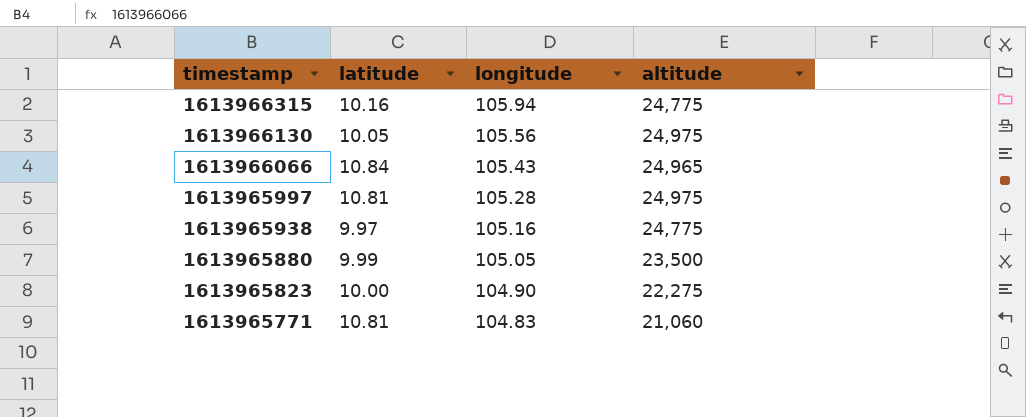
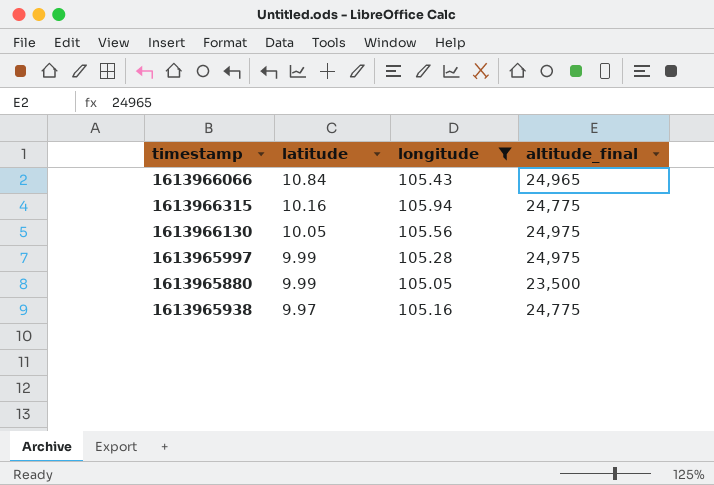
filter: none -> longitude >= 105.05
row order: timestamp descending -> latitude descending
column name: altitude -> altitude_final
1613965997 | latitude: 10.81 -> 9.99

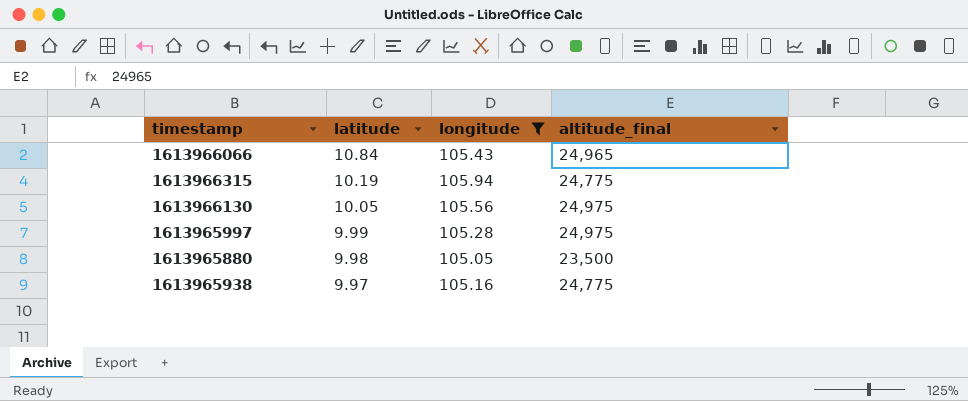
1613966315 | latitude: 10.16 -> 10.19
1613965880 | latitude: 9.99 -> 9.98

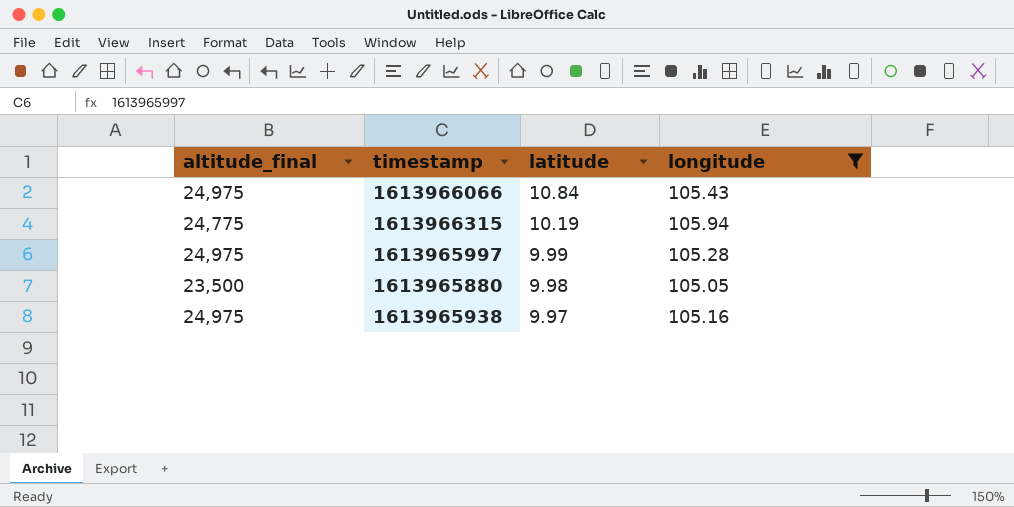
column altitude_final | position: 4 -> 1
row 1613966130: 10.05 | 105.56 | 24,975 -> none
1613966066 | altitude_final: 24,965 -> 24,975
1613965938 | altitude_final: 24,775 -> 24,975

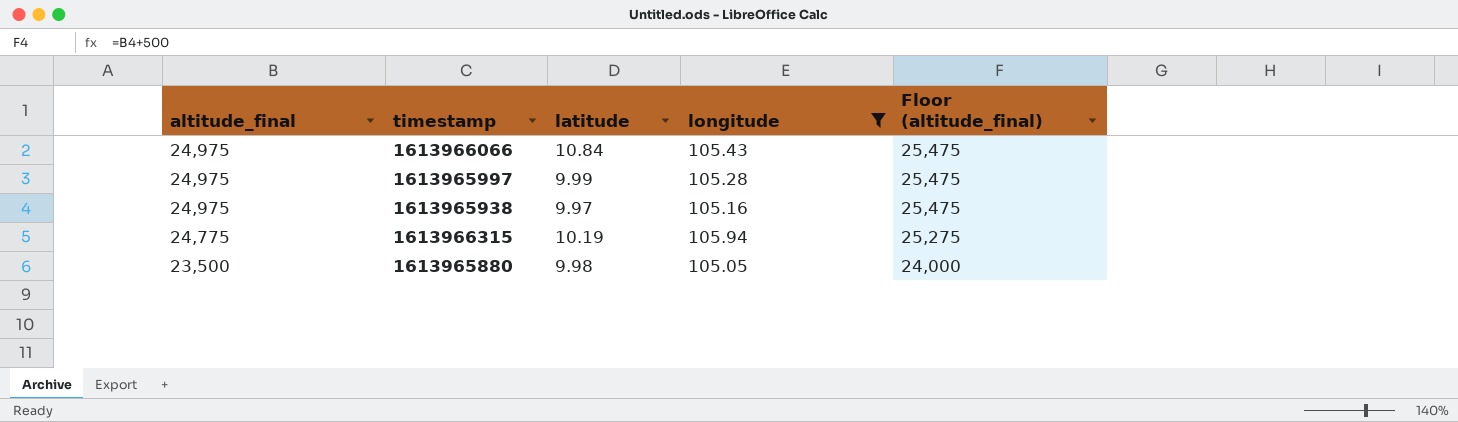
row order: latitude descending -> altitude_final descending
column Floor (altitude_final) | formula: none -> [altitude_final] + 500

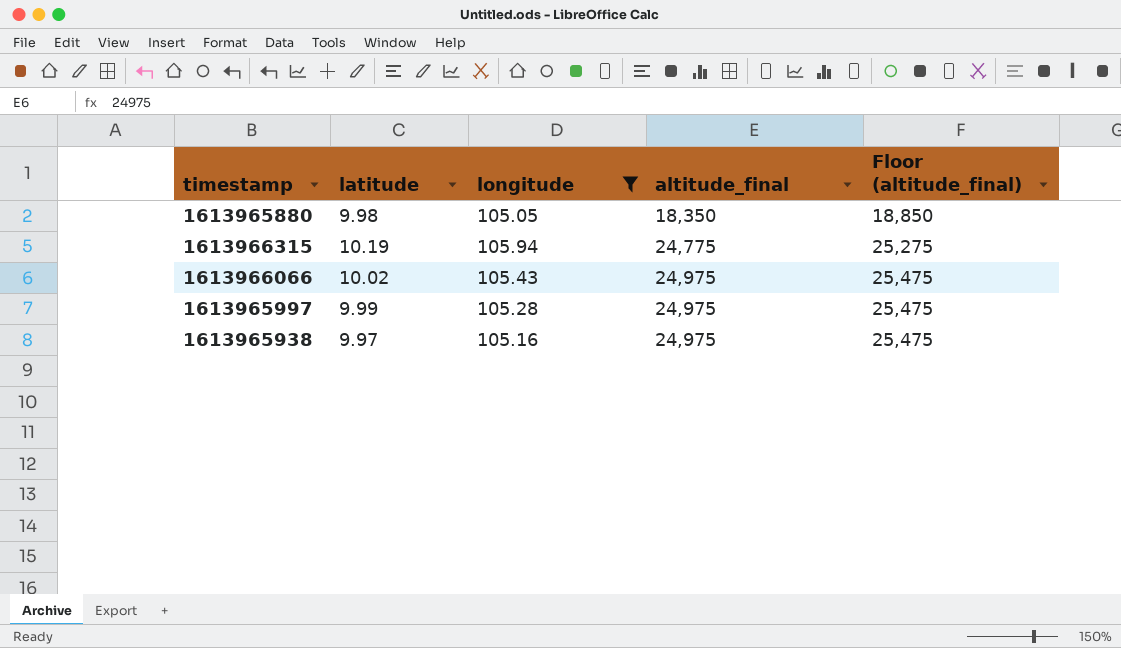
row order: altitude_final descending -> altitude_final ascending
column altitude_final | position: 1 -> 4
1613965880 | altitude_final: 23,500 -> 18,350
1613965880 | Floor (altitude_final): 24,000 -> 18,850
1613966066 | latitude: 10.84 -> 10.02

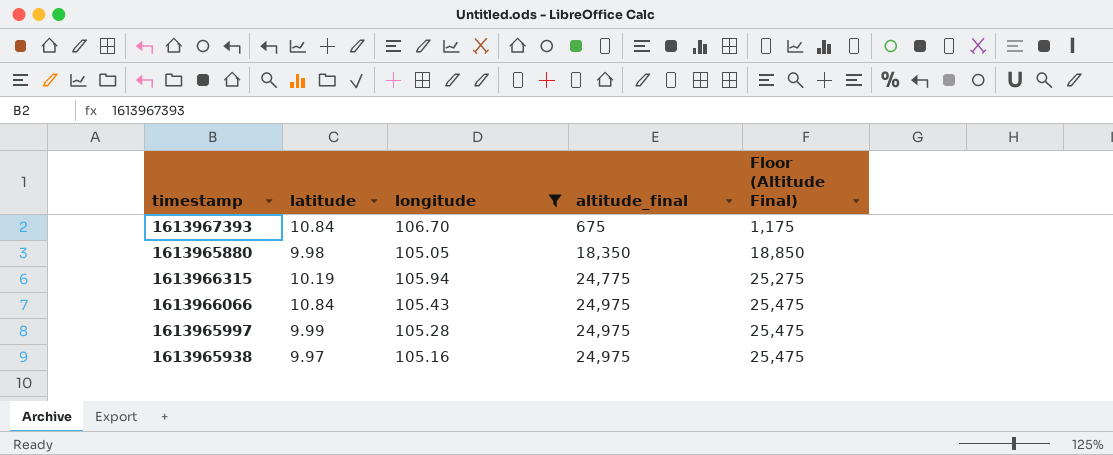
column name: Floor (altitude_final) -> Floor (Altitude Final)
row 1613967393: none -> 10.84 | 106.70 | 675 | 1,175
1613966066 | latitude: 10.02 -> 10.84

